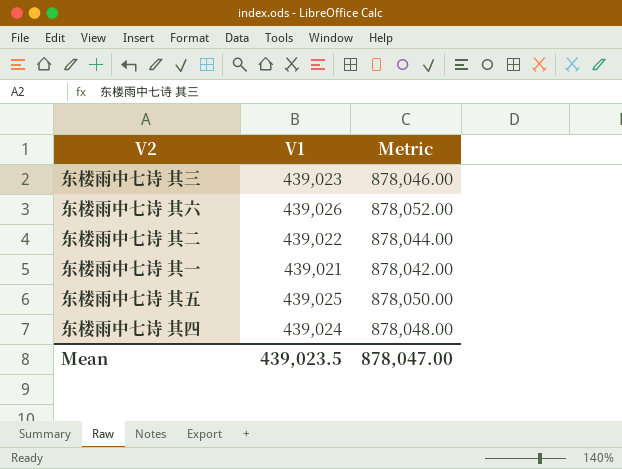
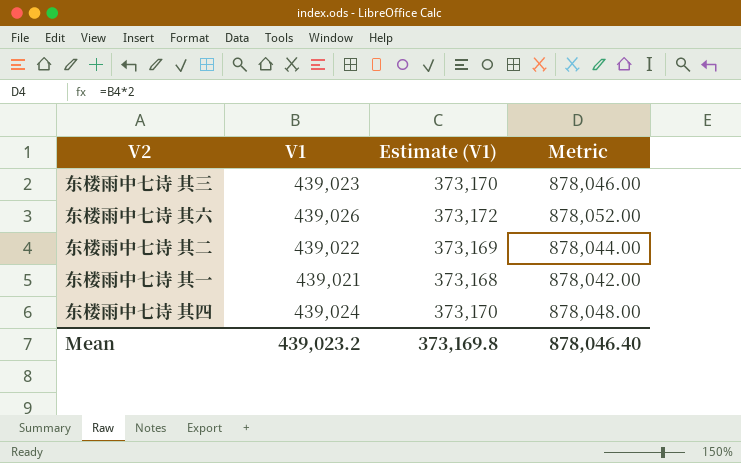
column Estimate (V1) | formula: none -> [V1] * 0.85
row 东楼雨中七诗 其五: 439,025 | 878,050.00 -> none
Mean | V1: 439,023.5 -> 439,023.2
Mean | Metric: 878,047.00 -> 878,046.40

